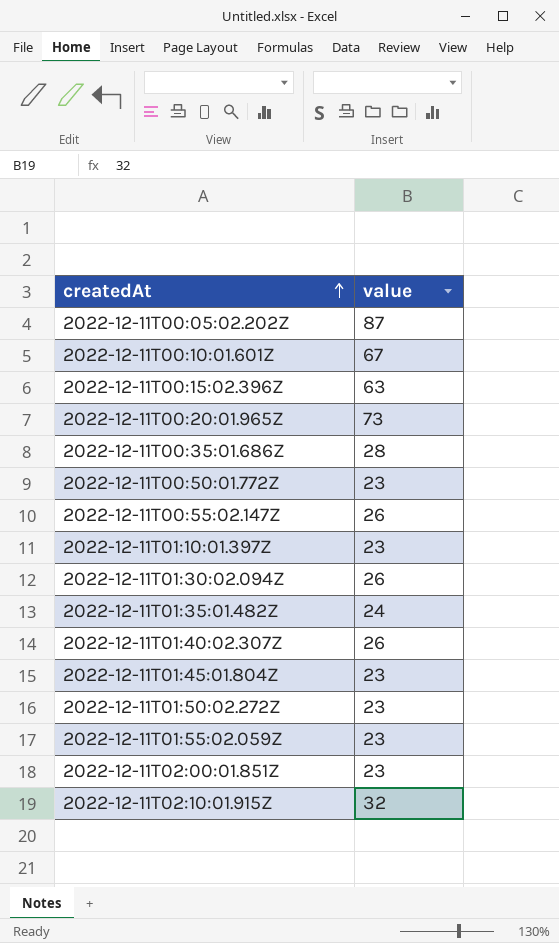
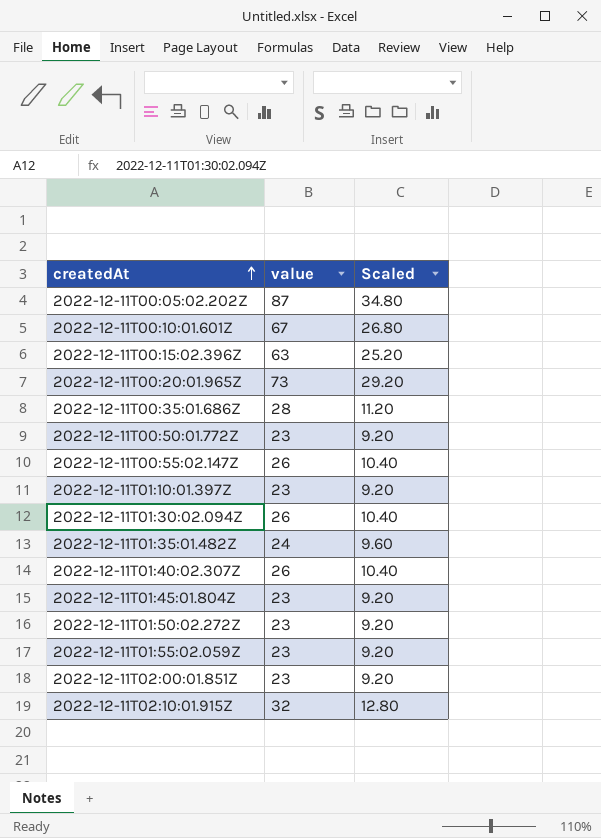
column Scaled | formula: none -> [value] * 0.4

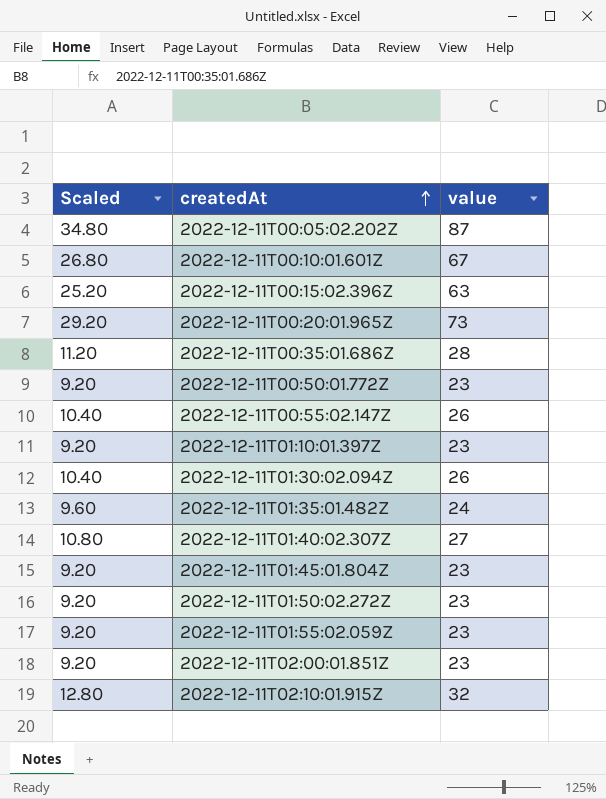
column Scaled | position: 3 -> 1
2022-12-11T01:40:02.307Z | Scaled: 10.40 -> 10.80
2022-12-11T01:40:02.307Z | value: 26 -> 27

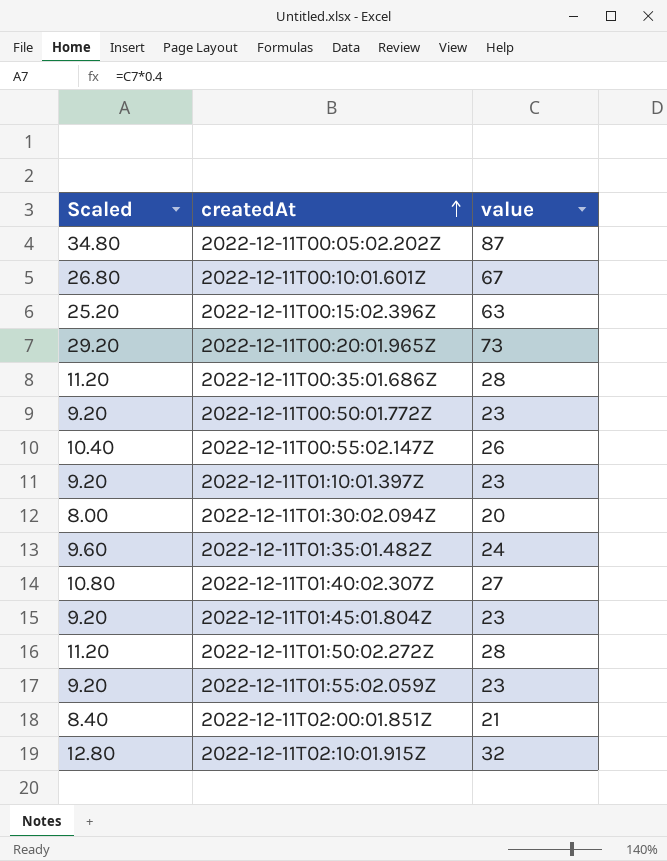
2022-12-11T01:30:02.094Z | Scaled: 10.40 -> 8.00
2022-12-11T01:30:02.094Z | value: 26 -> 20
2022-12-11T01:50:02.272Z | Scaled: 9.20 -> 11.20
2022-12-11T01:50:02.272Z | value: 23 -> 28
2022-12-11T02:00:01.851Z | Scaled: 9.20 -> 8.40
2022-12-11T02:00:01.851Z | value: 23 -> 21

